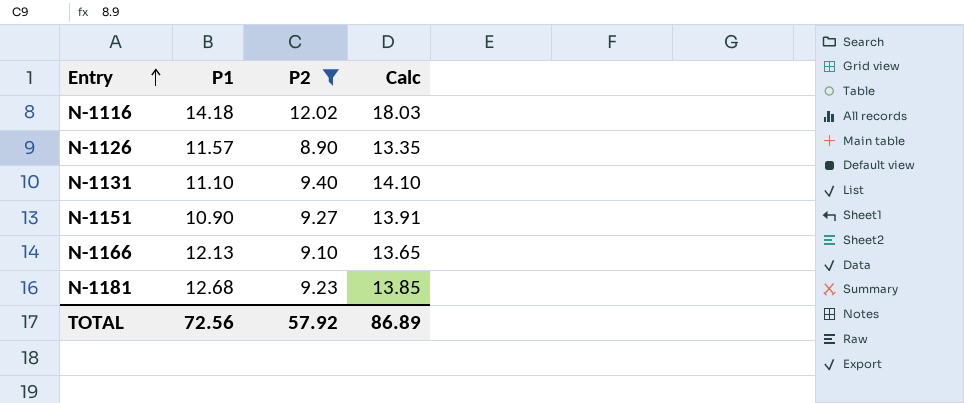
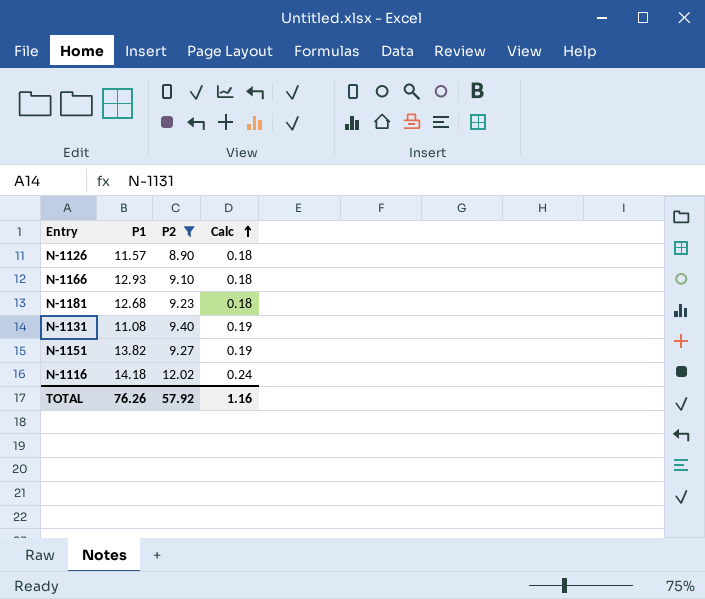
row order: Entry ascending -> Calc ascending
column Calc | formula: [P2] * 1.5 -> [P2] * 0.02
N-1166 | P1: 12.13 -> 12.93
N-1131 | P1: 11.10 -> 11.08
N-1151 | P1: 10.90 -> 13.82
TOTAL | P1: 72.56 -> 76.26
TOTAL | Calc: 86.89 -> 1.16

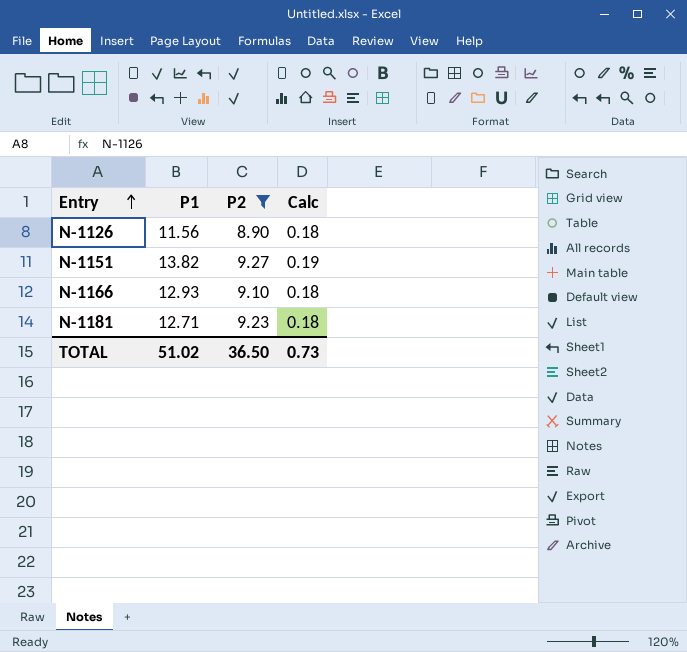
row order: Calc ascending -> Entry ascending
row N-1131: 11.08 | 9.40 | 0.19 -> none
row N-1116: 14.18 | 12.02 | 0.24 -> none
N-1126 | P1: 11.57 -> 11.56
N-1181 | P1: 12.68 -> 12.71
TOTAL | P1: 76.26 -> 51.02
TOTAL | P2: 57.92 -> 36.50
TOTAL | Calc: 1.16 -> 0.73

